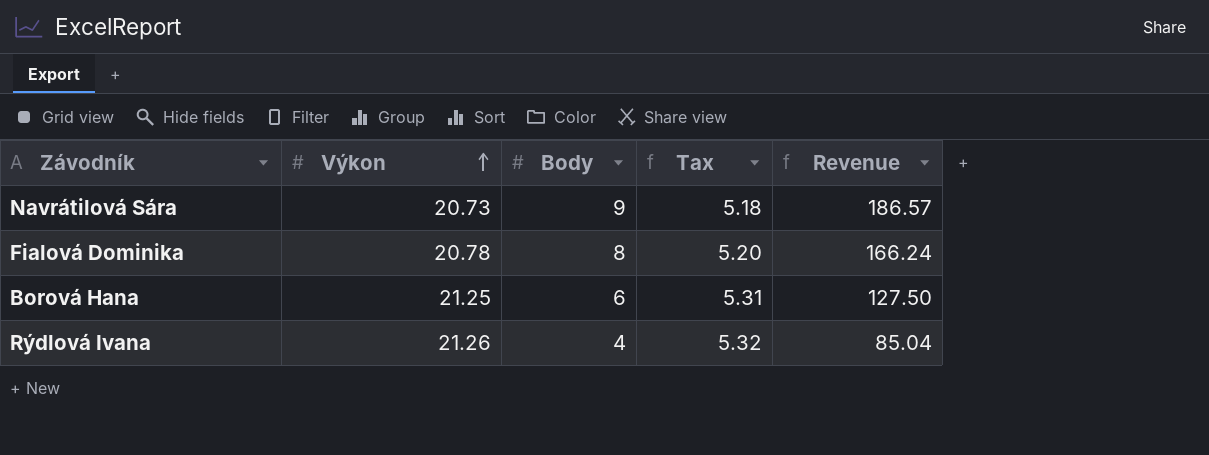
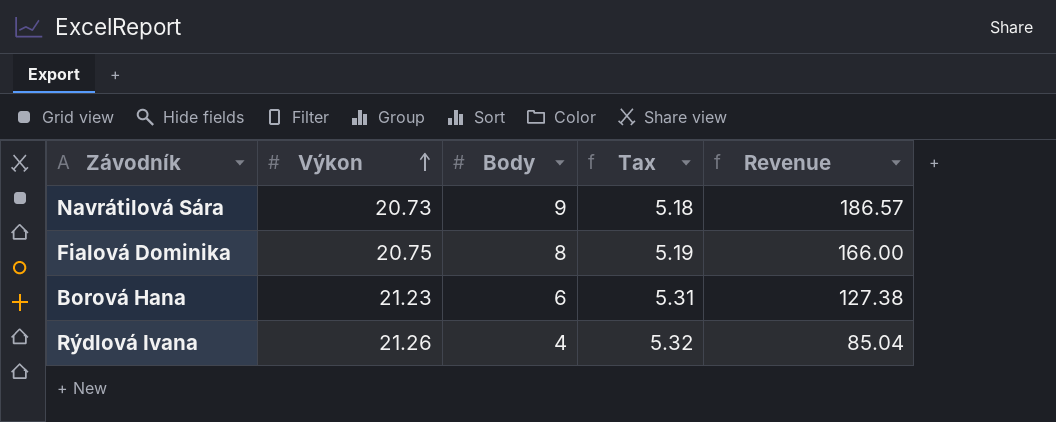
Fialová Dominika | Výkon: 20.78 -> 20.75
Fialová Dominika | Tax: 5.20 -> 5.19
Fialová Dominika | Revenue: 166.24 -> 166.00
Borová Hana | Výkon: 21.25 -> 21.23
Borová Hana | Revenue: 127.50 -> 127.38

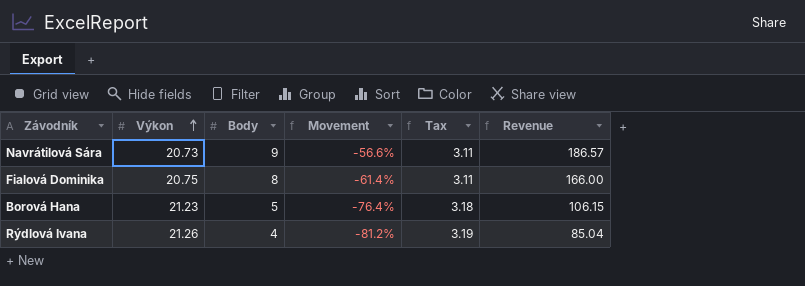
column Movement | formula: none -> ([Body] - [Výkon]) / [Výkon]
column Tax | formula: [Výkon] * 0.25 -> [Výkon] * 0.15
Borová Hana | Body: 6 -> 5
Borová Hana | Revenue: 127.38 -> 106.15

